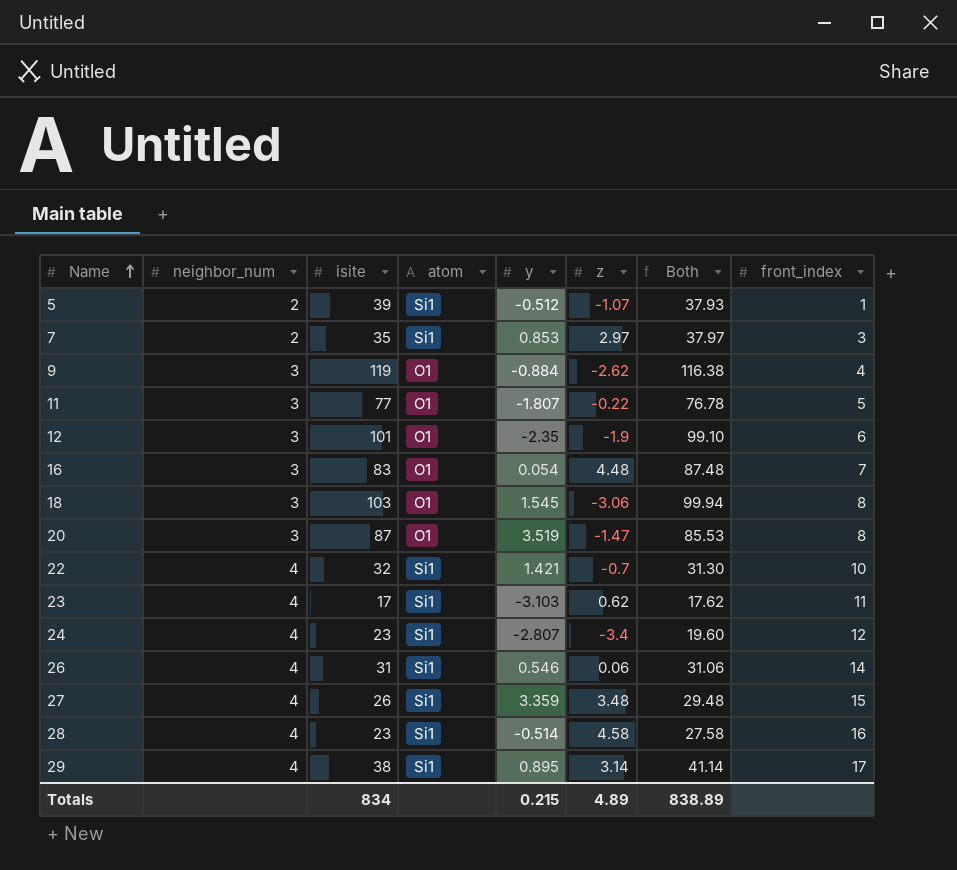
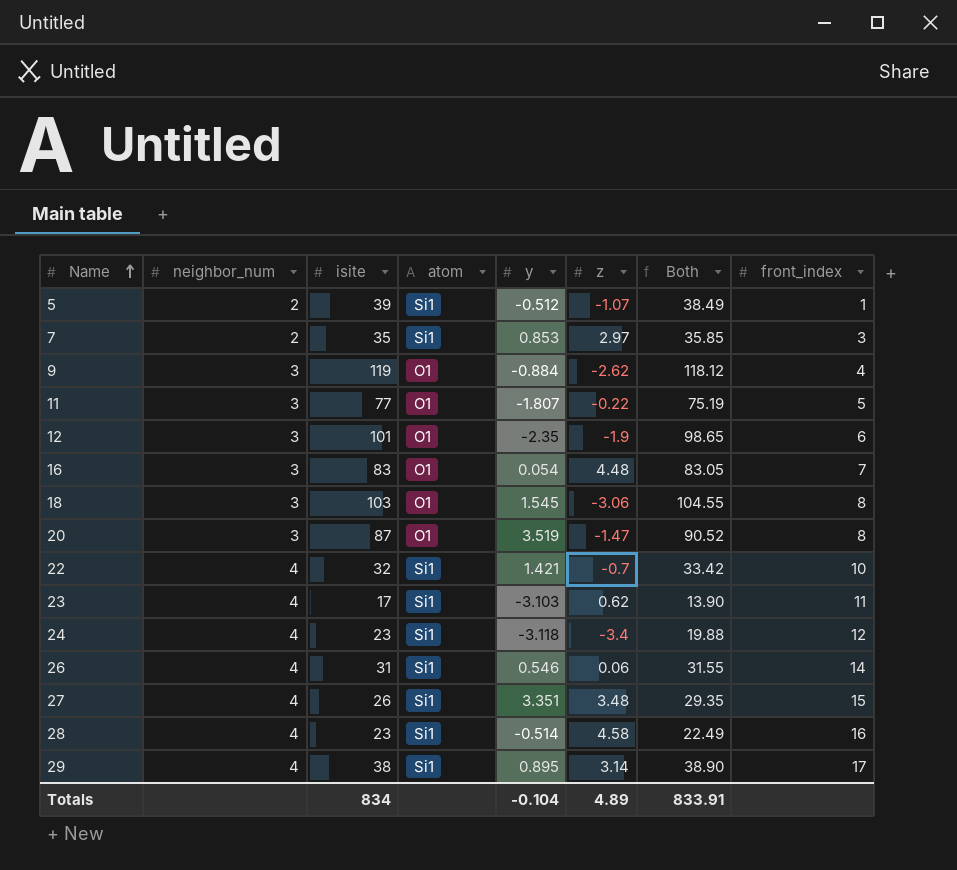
column Both | formula: [isite] + [z] -> [isite] + [y]
24 | y: -2.807 -> -3.118
27 | y: 3.359 -> 3.351
Totals | y: 0.215 -> -0.104
Totals | Both: 838.89 -> 833.91

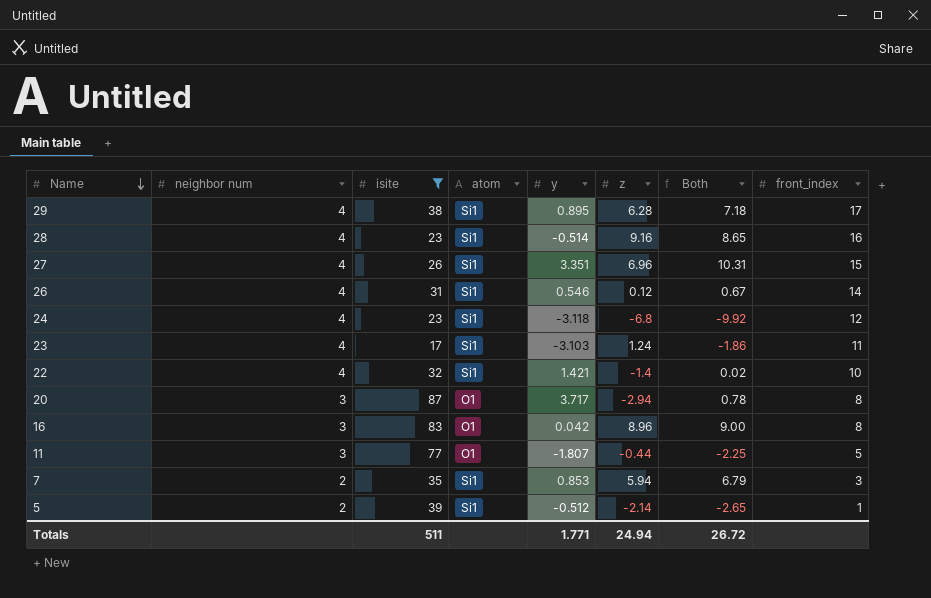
filter: none -> isite <= 87
row order: Name ascending -> Name descending
column name: neighbor_num -> neighbor num
column Both | formula: [isite] + [y] -> [y] + [z]
29 | z: 3.14 -> 6.28
28 | z: 4.58 -> 9.16
27 | z: 3.48 -> 6.96
26 | z: 0.06 -> 0.12
24 | z: -3.4 -> -6.8
23 | z: 0.62 -> 1.24
22 | z: -0.7 -> -1.4
20 | y: 3.519 -> 3.717
20 | z: -1.47 -> -2.94
16 | y: 0.054 -> 0.042
16 | z: 4.48 -> 8.96
16 | front_index: 7 -> 8
11 | z: -0.22 -> -0.44
7 | z: 2.97 -> 5.94
5 | z: -1.07 -> -2.14
Totals | isite: 834 -> 511
Totals | y: -0.104 -> 1.771
Totals | z: 4.89 -> 24.94
Totals | Both: 833.91 -> 26.72

